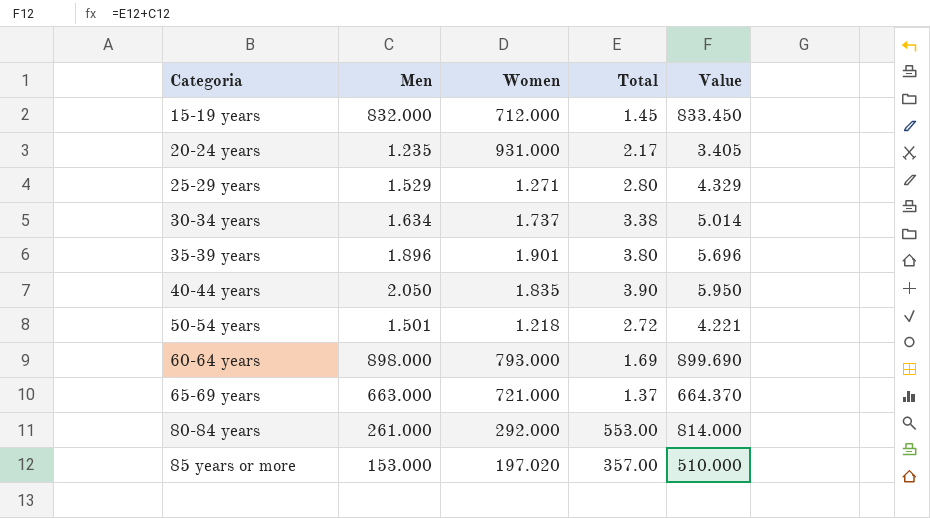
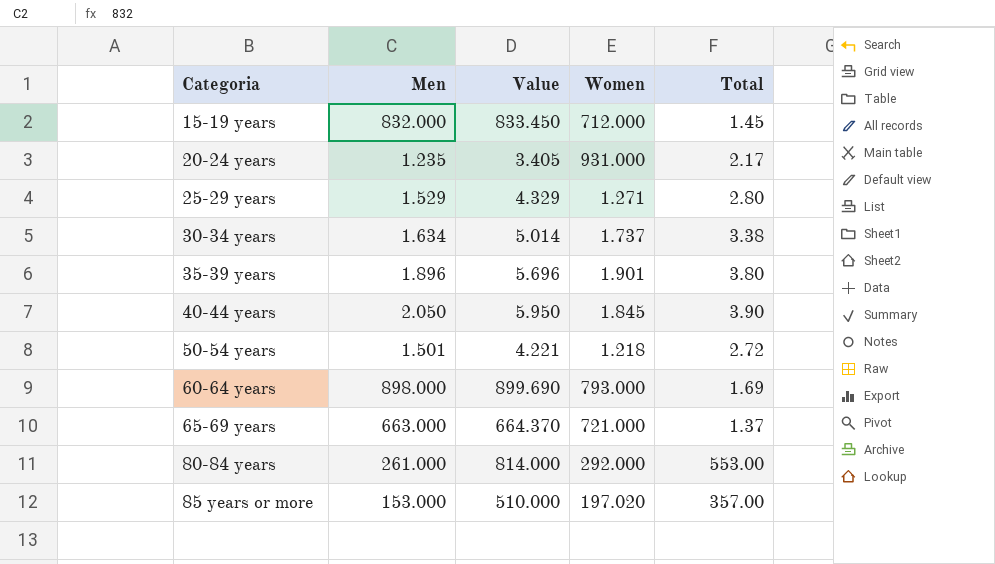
column Value | position: 5 -> 3
40-44 years | Women: 1.835 -> 1.845

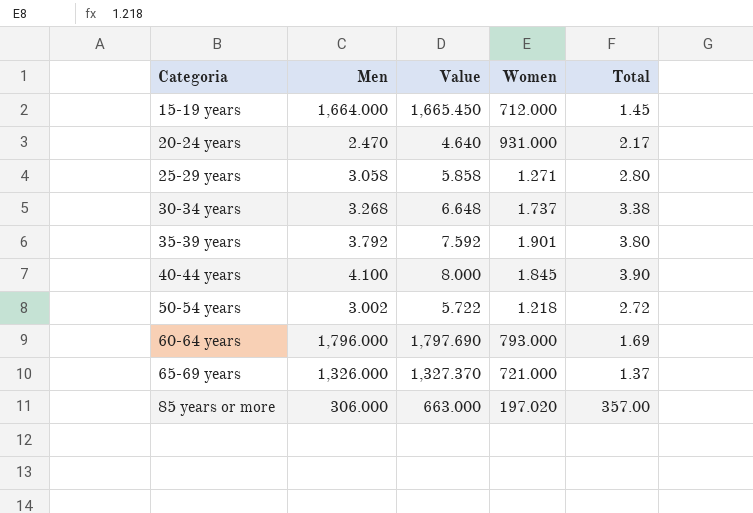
row 80-84 years: 261.000 | 814.000 | 292.000 | 553.00 -> none
15-19 years | Men: 832.000 -> 1,664.000
15-19 years | Value: 833.450 -> 1,665.450
20-24 years | Men: 1.235 -> 2.470
20-24 years | Value: 3.405 -> 4.640
25-29 years | Men: 1.529 -> 3.058
25-29 years | Value: 4.329 -> 5.858
30-34 years | Men: 1.634 -> 3.268
30-34 years | Value: 5.014 -> 6.648
35-39 years | Men: 1.896 -> 3.792
35-39 years | Value: 5.696 -> 7.592
40-44 years | Men: 2.050 -> 4.100
40-44 years | Value: 5.950 -> 8.000
50-54 years | Men: 1.501 -> 3.002
50-54 years | Value: 4.221 -> 5.722
60-64 years | Men: 898.000 -> 1,796.000
60-64 years | Value: 899.690 -> 1,797.690
65-69 years | Men: 663.000 -> 1,326.000
65-69 years | Value: 664.370 -> 1,327.370
85 years or more | Men: 153.000 -> 306.000
85 years or more | Value: 510.000 -> 663.000

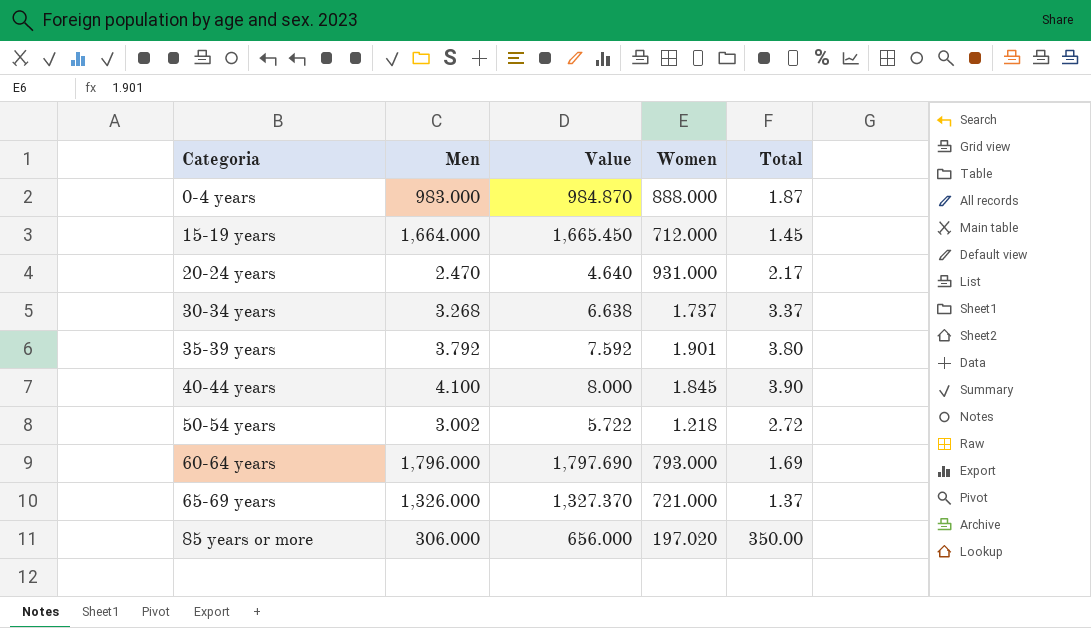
row 25-29 years: 3.058 | 5.858 | 1.271 | 2.80 -> none
row 0-4 years: none -> 983.000 | 984.870 | 888.000 | 1.87
30-34 years | Value: 6.648 -> 6.638
30-34 years | Total: 3.38 -> 3.37
85 years or more | Value: 663.000 -> 656.000
85 years or more | Total: 357.00 -> 350.00

